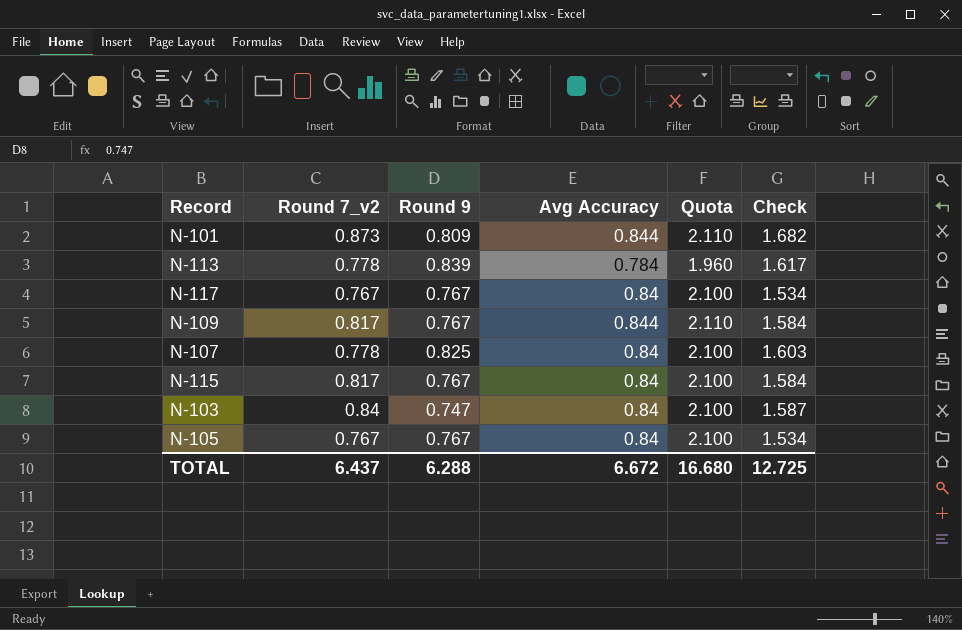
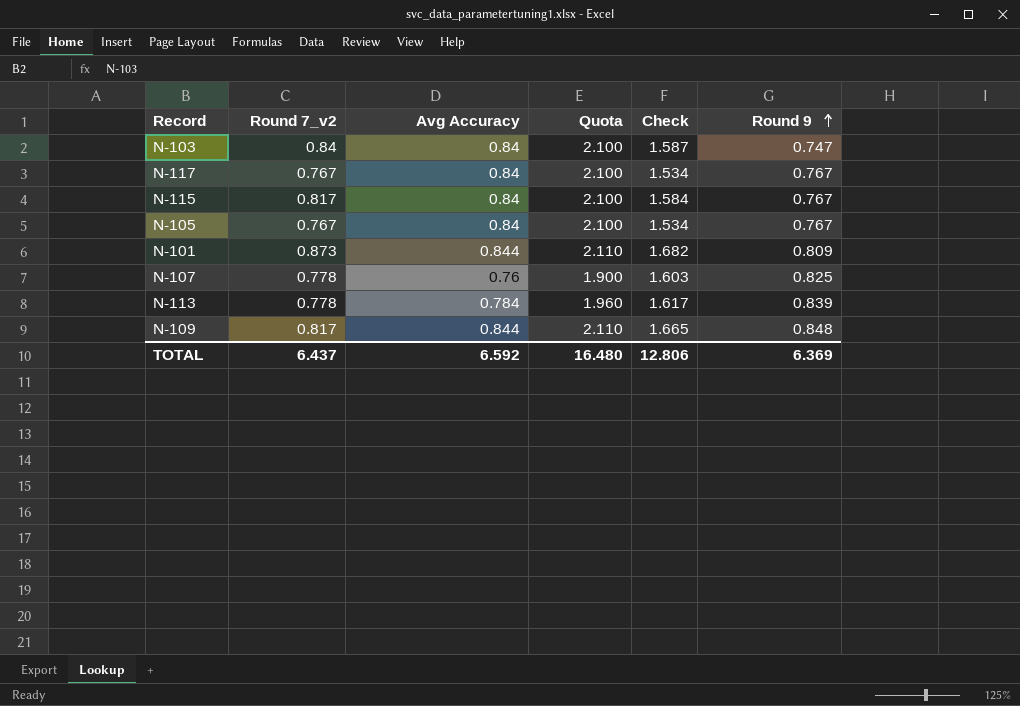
row order: none -> Round 9 ascending
column Round 9 | position: 3 -> 6
N-107 | Avg Accuracy: 0.84 -> 0.76
N-107 | Quota: 2.100 -> 1.900
N-109 | Check: 1.584 -> 1.665
N-109 | Round 9: 0.767 -> 0.848
TOTAL | Avg Accuracy: 6.672 -> 6.592
TOTAL | Quota: 16.680 -> 16.480
TOTAL | Check: 12.725 -> 12.806
TOTAL | Round 9: 6.288 -> 6.369

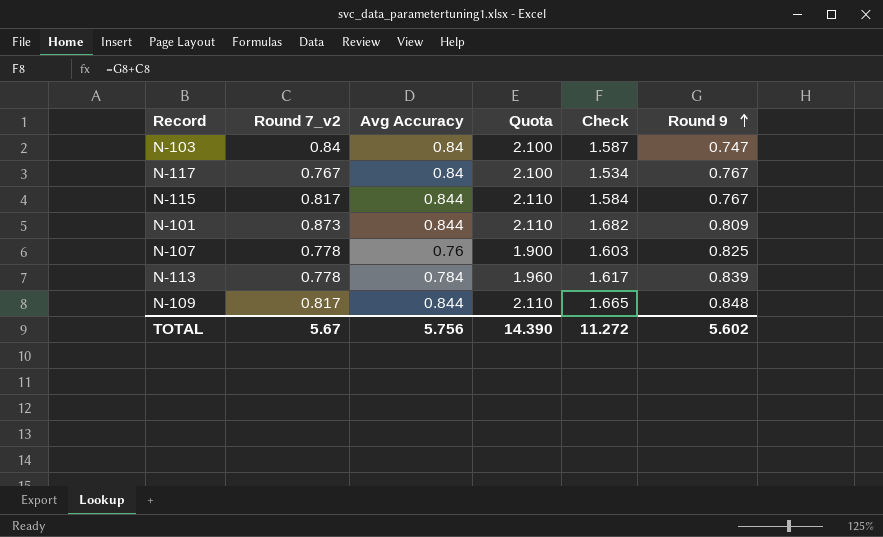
row N-105: 0.767 | 0.84 | 2.100 | 1.534 | 0.767 -> none
N-115 | Avg Accuracy: 0.84 -> 0.844
N-115 | Quota: 2.100 -> 2.110
TOTAL | Round 7_v2: 6.437 -> 5.67
TOTAL | Avg Accuracy: 6.592 -> 5.756
TOTAL | Quota: 16.480 -> 14.390
TOTAL | Check: 12.806 -> 11.272
TOTAL | Round 9: 6.369 -> 5.602

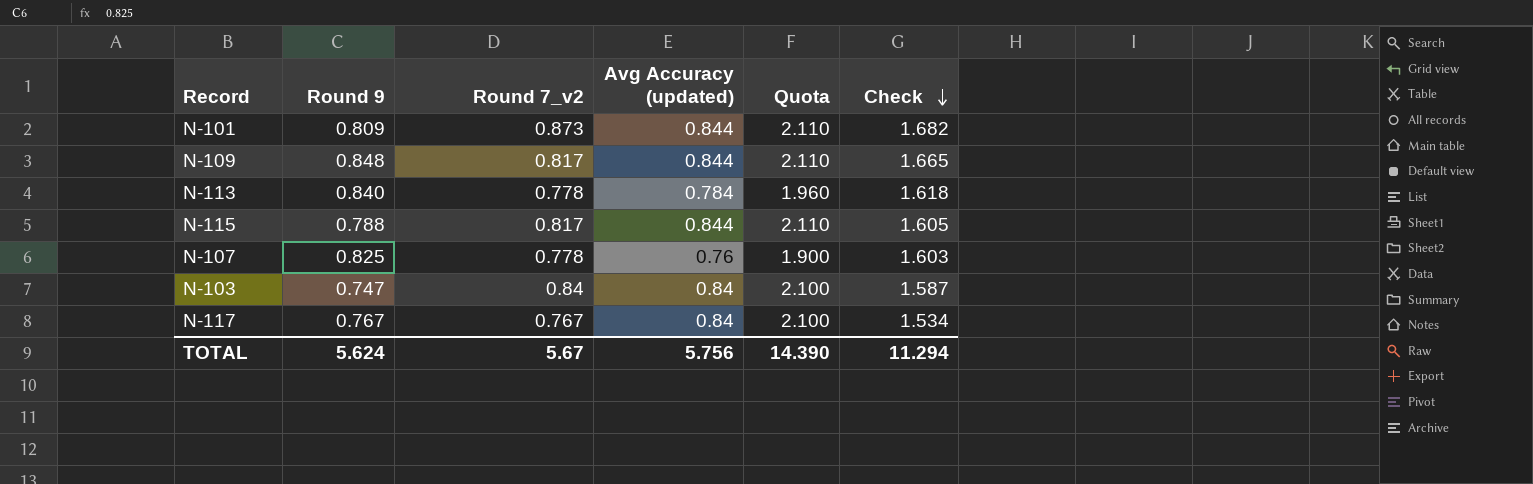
row order: Round 9 ascending -> Check descending
column Round 9 | position: 6 -> 2
column name: Avg Accuracy -> Avg Accuracy (updated)
N-113 | Round 9: 0.839 -> 0.840
N-113 | Check: 1.617 -> 1.618
N-115 | Round 9: 0.767 -> 0.788
N-115 | Check: 1.584 -> 1.605
TOTAL | Round 9: 5.602 -> 5.624
TOTAL | Check: 11.272 -> 11.294

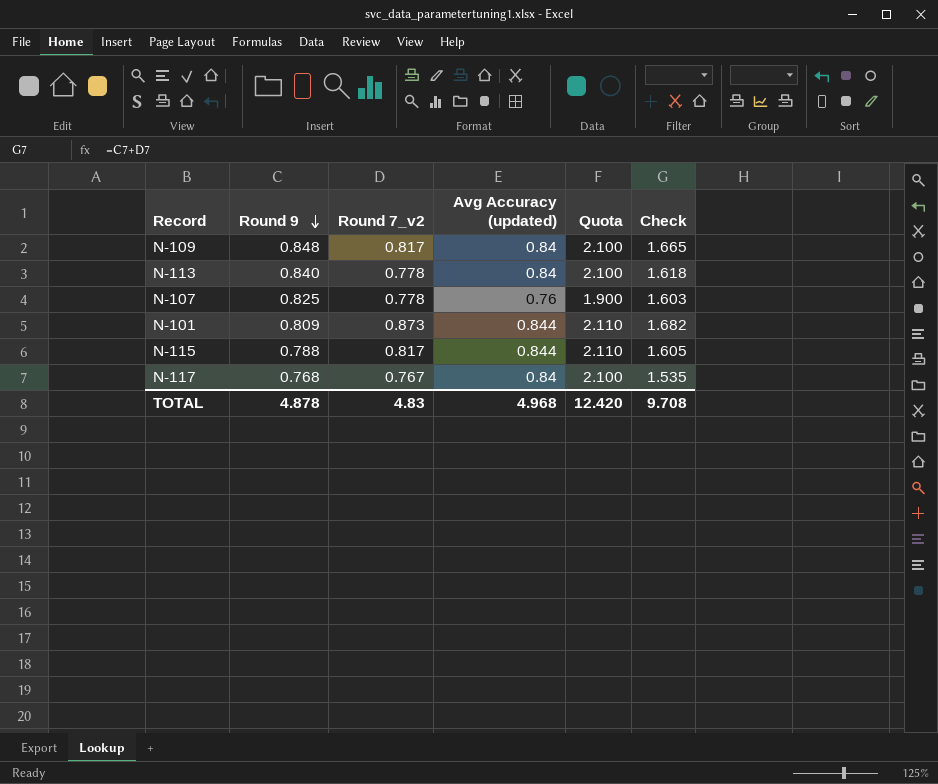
row order: Check descending -> Round 9 descending
row N-103: 0.747 | 0.84 | 0.84 | 2.100 | 1.587 -> none
N-109 | Avg Accuracy (updated): 0.844 -> 0.84
N-109 | Quota: 2.110 -> 2.100
N-113 | Avg Accuracy (updated): 0.784 -> 0.84
N-113 | Quota: 1.960 -> 2.100
N-117 | Round 9: 0.767 -> 0.768
N-117 | Check: 1.534 -> 1.535
TOTAL | Round 9: 5.624 -> 4.878
TOTAL | Round 7_v2: 5.67 -> 4.83
TOTAL | Avg Accuracy (updated): 5.756 -> 4.968
TOTAL | Quota: 14.390 -> 12.420
TOTAL | Check: 11.294 -> 9.708

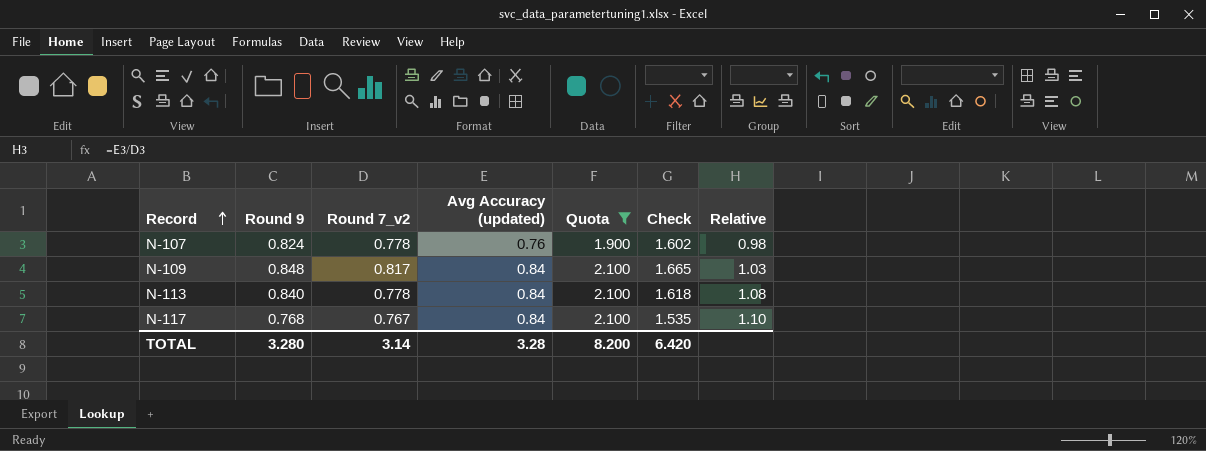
filter: none -> Quota != 2.110
row order: Round 9 descending -> Record ascending
column Relative | formula: none -> [Avg Accuracy (updated)] / [Round 7_v2]
N-107 | Round 9: 0.825 -> 0.824
N-107 | Check: 1.603 -> 1.602
TOTAL | Round 9: 4.878 -> 3.280
TOTAL | Round 7_v2: 4.83 -> 3.14
TOTAL | Avg Accuracy (updated): 4.968 -> 3.28
TOTAL | Quota: 12.420 -> 8.200
TOTAL | Check: 9.708 -> 6.420

